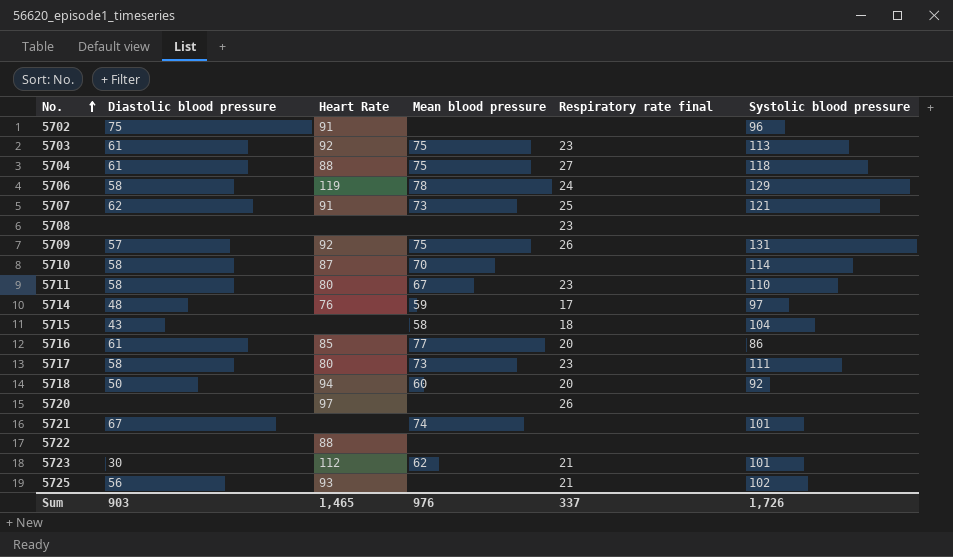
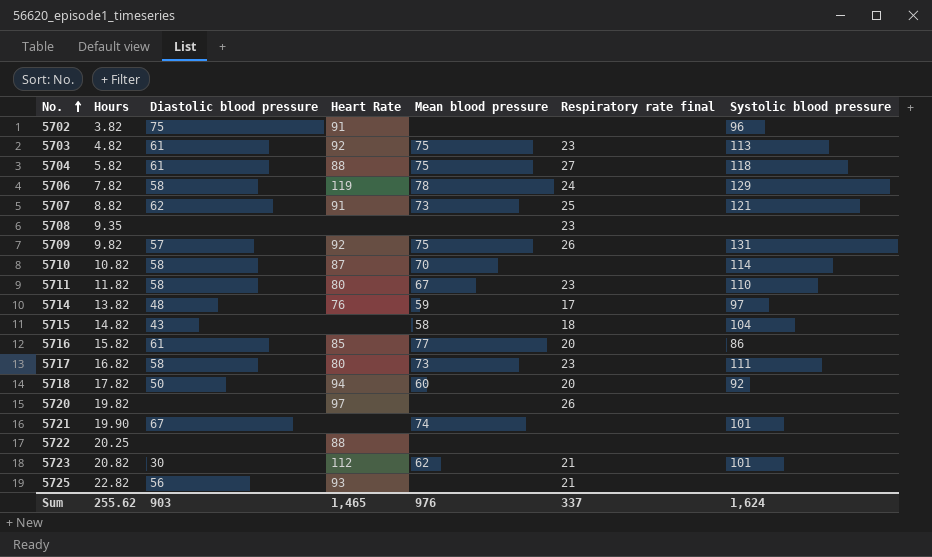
column Hours | position: none -> 2
5725 | Systolic blood pressure: 102 -> none
Sum | Systolic blood pressure: 1,726 -> 1,624

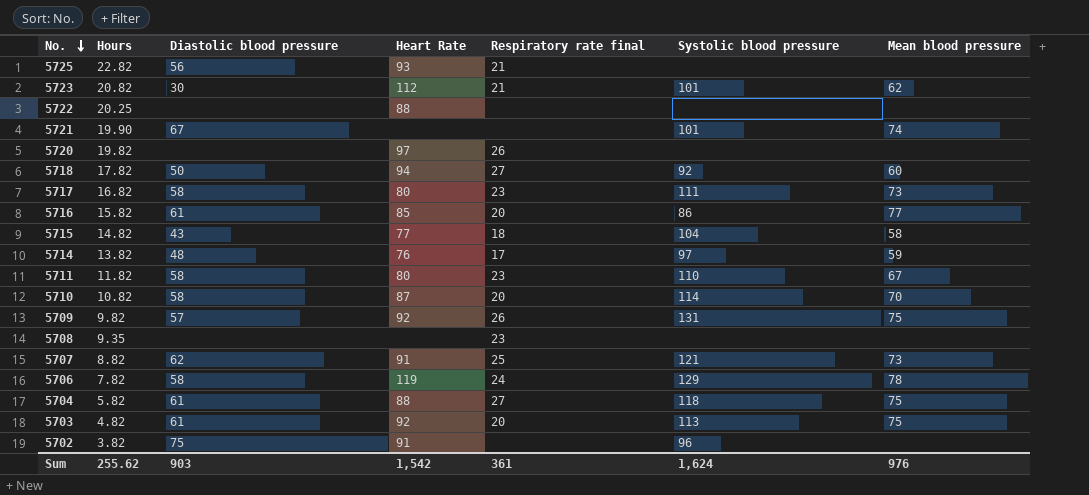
row order: No. ascending -> No. descending
column Mean blood pressure | position: 5 -> 7
5718 | Respiratory rate final: 20 -> 27
5715 | Heart Rate: none -> 77
5710 | Respiratory rate final: none -> 20
5703 | Respiratory rate final: 23 -> 20
Sum | Heart Rate: 1,465 -> 1,542
Sum | Respiratory rate final: 337 -> 361

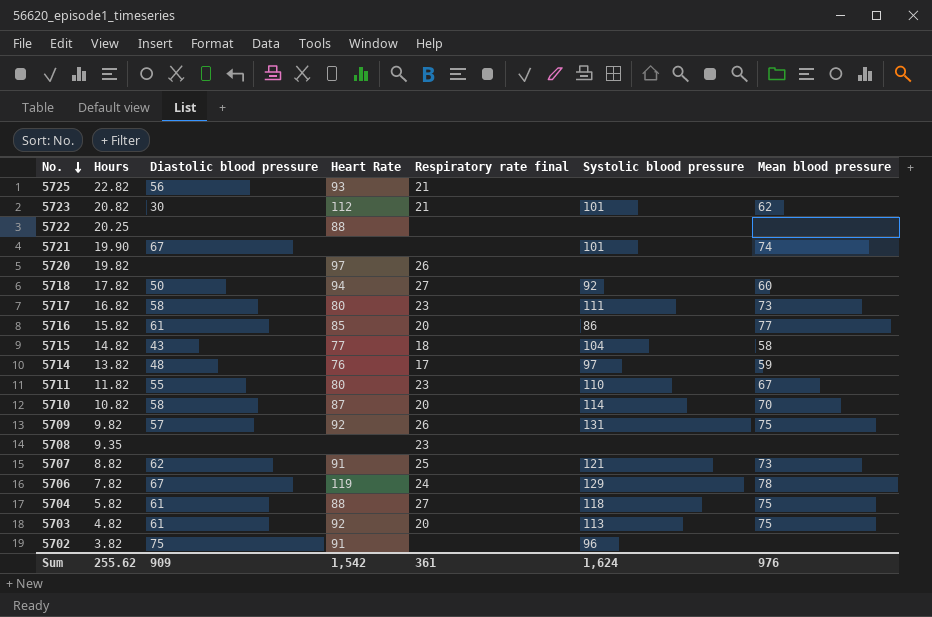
5711 | Diastolic blood pressure: 58 -> 55
5706 | Diastolic blood pressure: 58 -> 67
Sum | Diastolic blood pressure: 903 -> 909

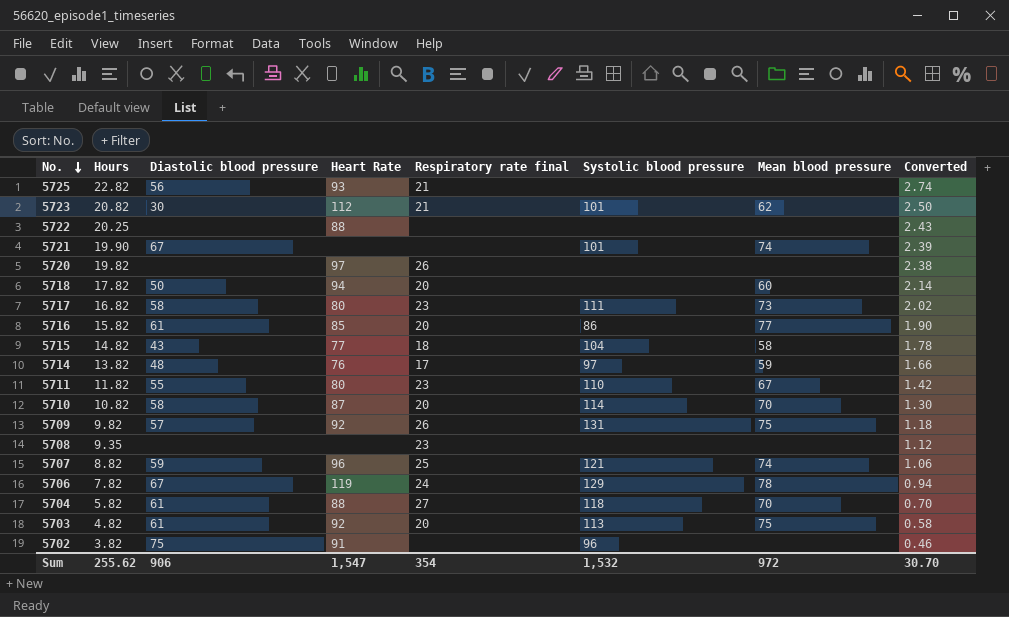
column Converted | formula: none -> [Hours] * 0.12
5718 | Respiratory rate final: 27 -> 20
5718 | Systolic blood pressure: 92 -> none
5707 | Diastolic blood pressure: 62 -> 59
5707 | Heart Rate: 91 -> 96
5707 | Mean blood pressure: 73 -> 74
5704 | Mean blood pressure: 75 -> 70
Sum | Diastolic blood pressure: 909 -> 906
Sum | Heart Rate: 1,542 -> 1,547
Sum | Respiratory rate final: 361 -> 354
Sum | Systolic blood pressure: 1,624 -> 1,532
Sum | Mean blood pressure: 976 -> 972

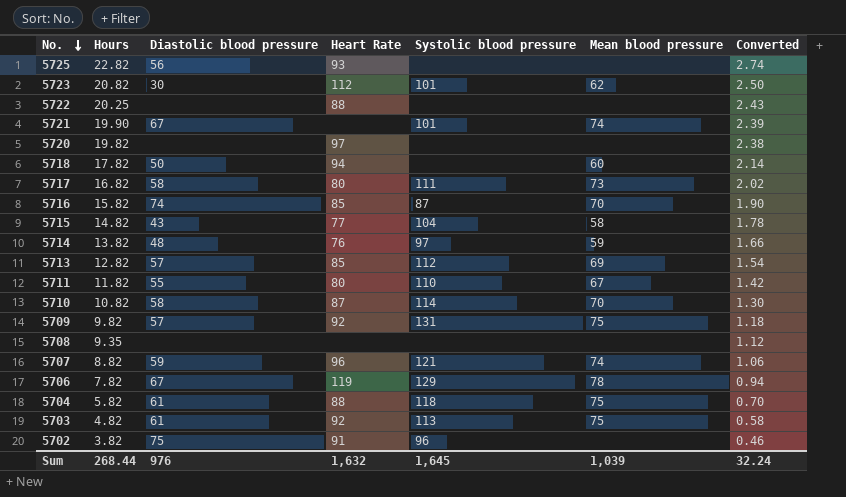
column Respiratory rate final | position: 5 -> none
5716 | Diastolic blood pressure: 61 -> 74
5716 | Systolic blood pressure: 86 -> 87
5716 | Mean blood pressure: 77 -> 70
row 5713: none -> 12.82 | 57 | 85 | 112 | 69 | 1.54
5704 | Mean blood pressure: 70 -> 75
Sum | Hours: 255.62 -> 268.44
Sum | Diastolic blood pressure: 906 -> 976
Sum | Heart Rate: 1,547 -> 1,632
Sum | Systolic blood pressure: 1,532 -> 1,645
Sum | Mean blood pressure: 972 -> 1,039
Sum | Converted: 30.70 -> 32.24

